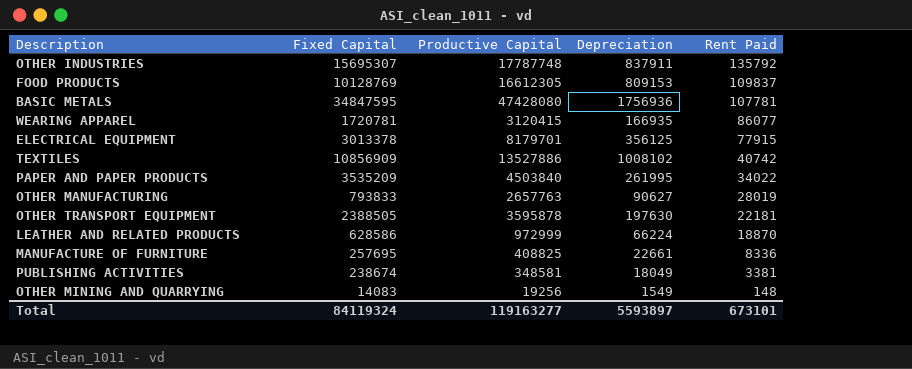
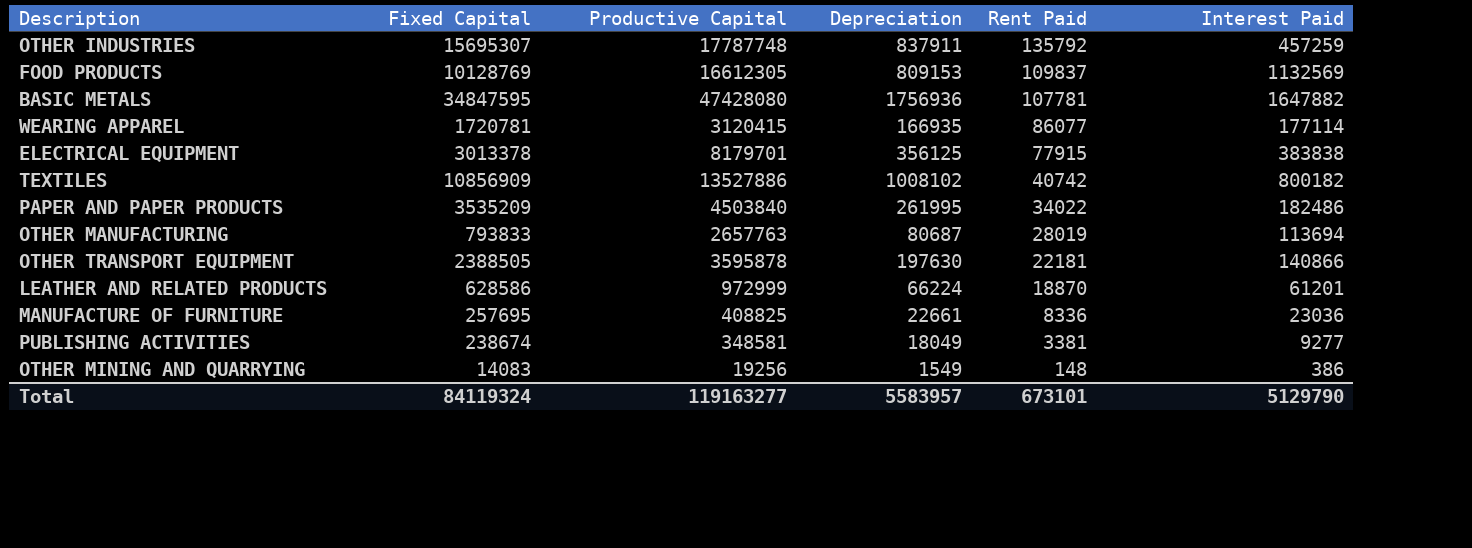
column Interest Paid | position: none -> 6
OTHER MANUFACTURING | Depreciation: 90627 -> 80687
Total | Depreciation: 5593897 -> 5583957

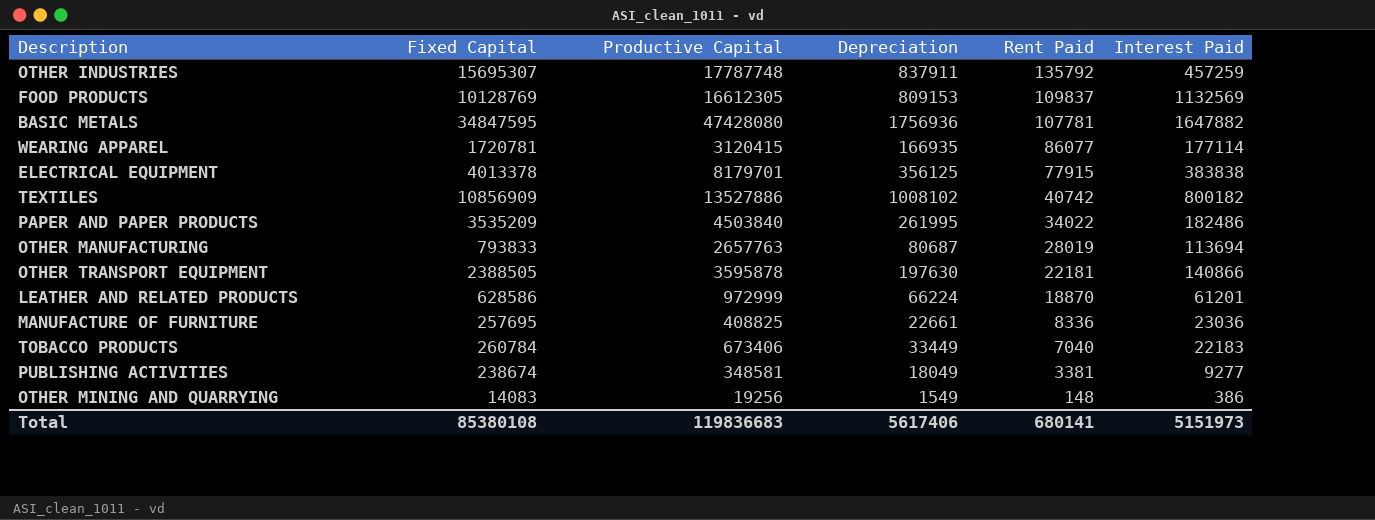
ELECTRICAL EQUIPMENT | Fixed Capital: 3013378 -> 4013378
row TOBACCO PRODUCTS: none -> 260784 | 673406 | 33449 | 7040 | 22183
Total | Fixed Capital: 84119324 -> 85380108
Total | Productive Capital: 119163277 -> 119836683
Total | Depreciation: 5583957 -> 5617406
Total | Rent Paid: 673101 -> 680141
Total | Interest Paid: 5129790 -> 5151973

